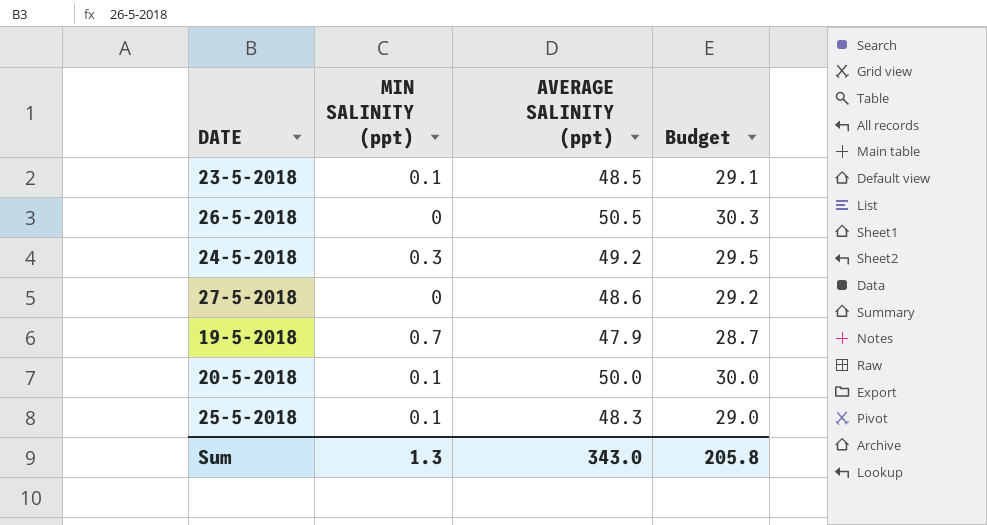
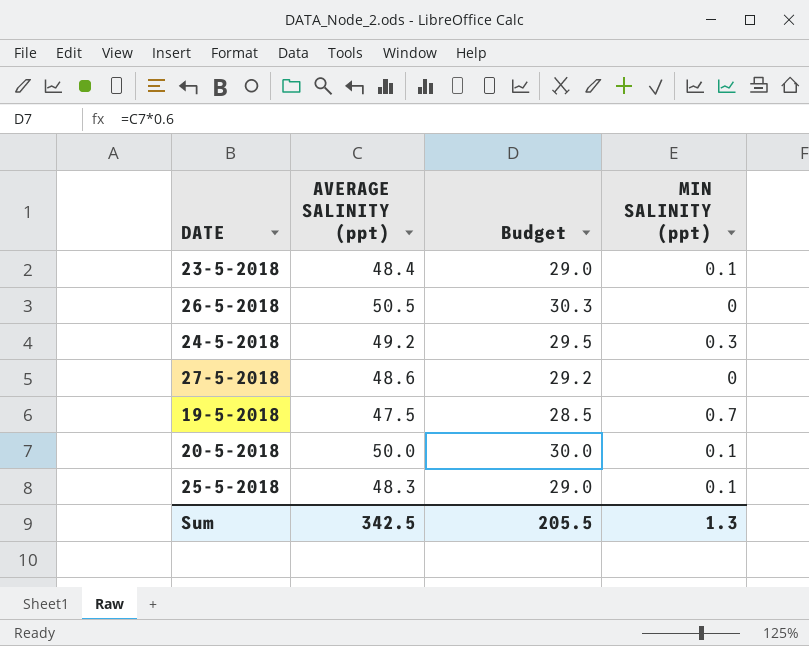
column MIN SALINITY (ppt) | position: 2 -> 4
23-5-2018 | AVERAGE SALINITY (ppt): 48.5 -> 48.4
23-5-2018 | Budget: 29.1 -> 29.0
19-5-2018 | AVERAGE SALINITY (ppt): 47.9 -> 47.5
19-5-2018 | Budget: 28.7 -> 28.5
Sum | AVERAGE SALINITY (ppt): 343.0 -> 342.5
Sum | Budget: 205.8 -> 205.5

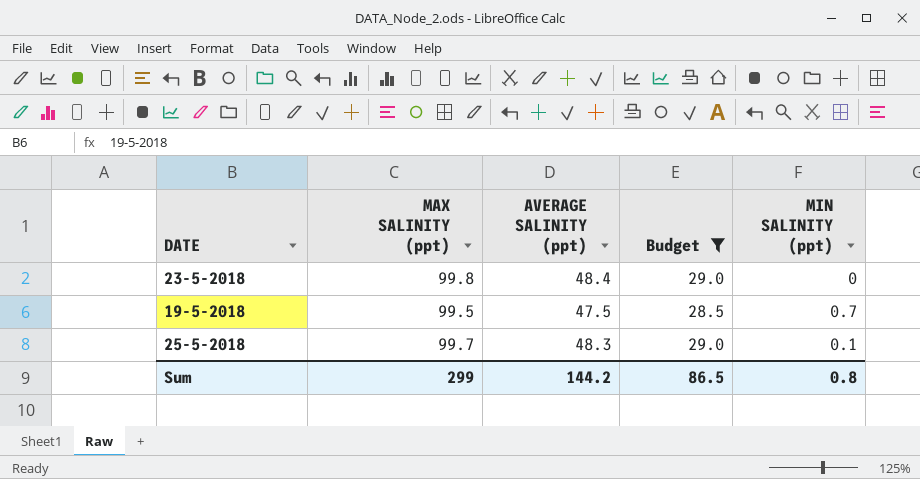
filter: none -> Budget <= 29.0
column MAX SALINITY (ppt) | position: none -> 2
23-5-2018 | MIN SALINITY (ppt): 0.1 -> 0
Sum | AVERAGE SALINITY (ppt): 342.5 -> 144.2
Sum | Budget: 205.5 -> 86.5
Sum | MIN SALINITY (ppt): 1.3 -> 0.8

